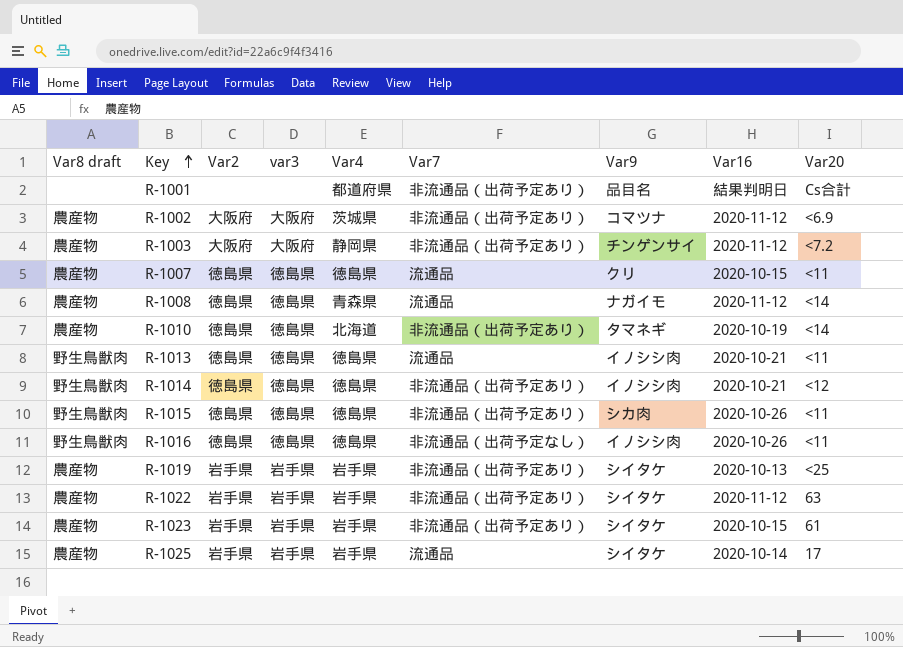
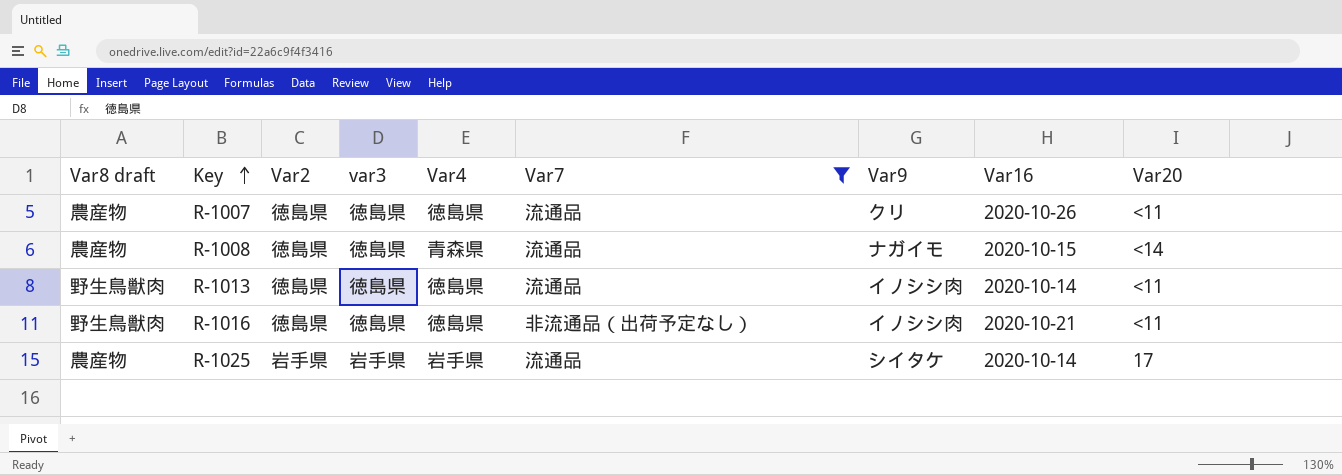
filter: none -> Var7 != 非流通品（出荷予定あり）
R-1007 | Var16: 2020-10-15 -> 2020-10-26
R-1008 | Var16: 2020-11-12 -> 2020-10-15
R-1013 | Var16: 2020-10-21 -> 2020-10-14
R-1016 | Var16: 2020-10-26 -> 2020-10-21

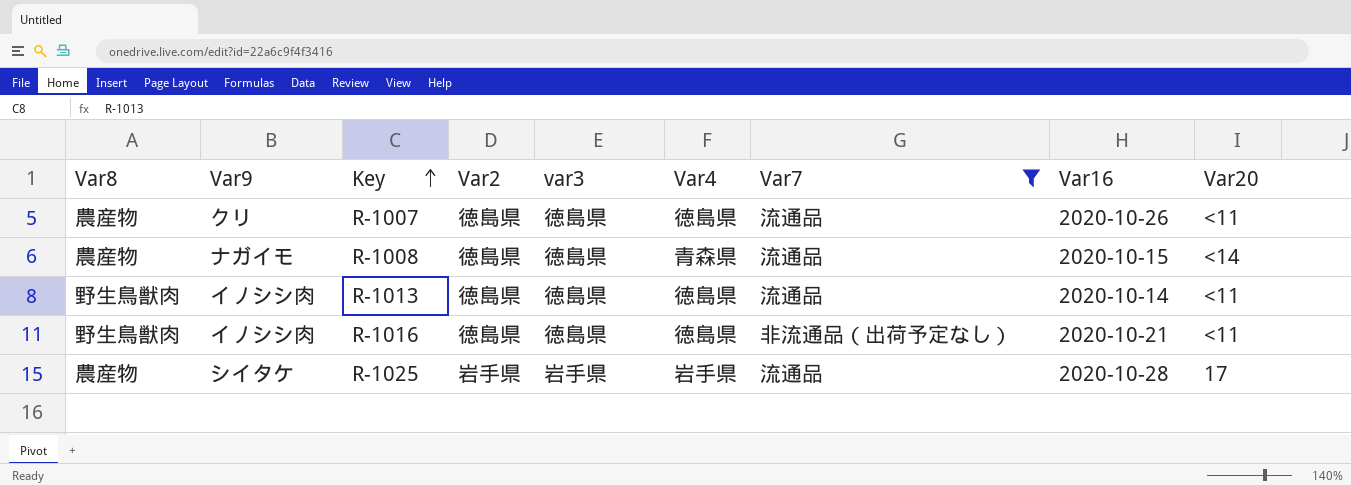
column name: Var8 draft -> Var8
column Var9 | position: 7 -> 2
R-1025 | Var16: 2020-10-14 -> 2020-10-28

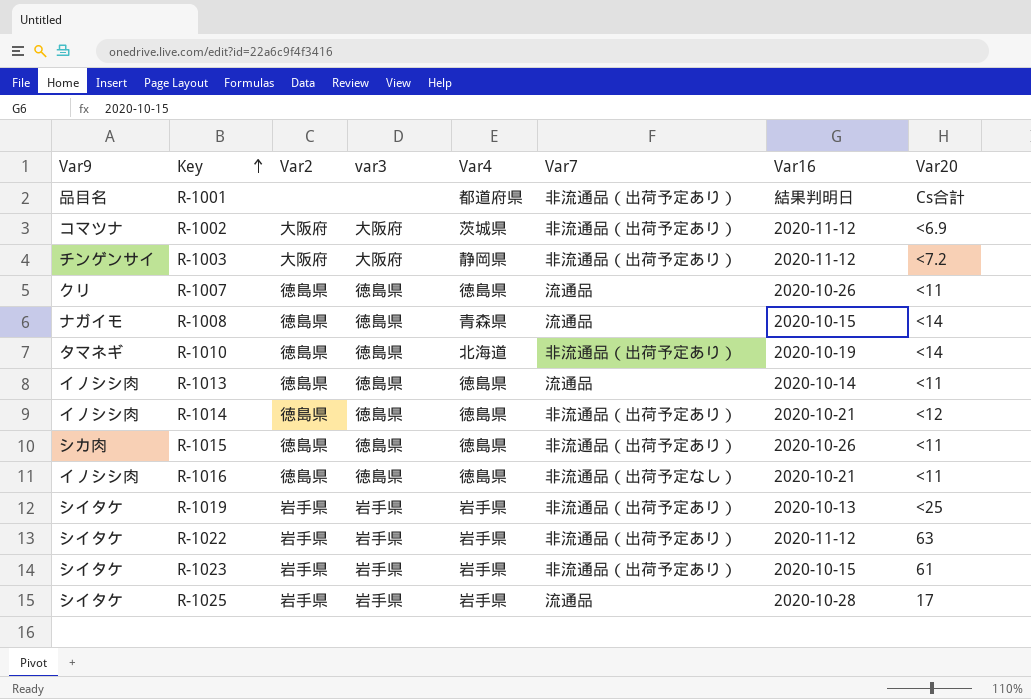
filter: Var7 != 非流通品（出荷予定あり） -> none
column Var8 | position: 1 -> none

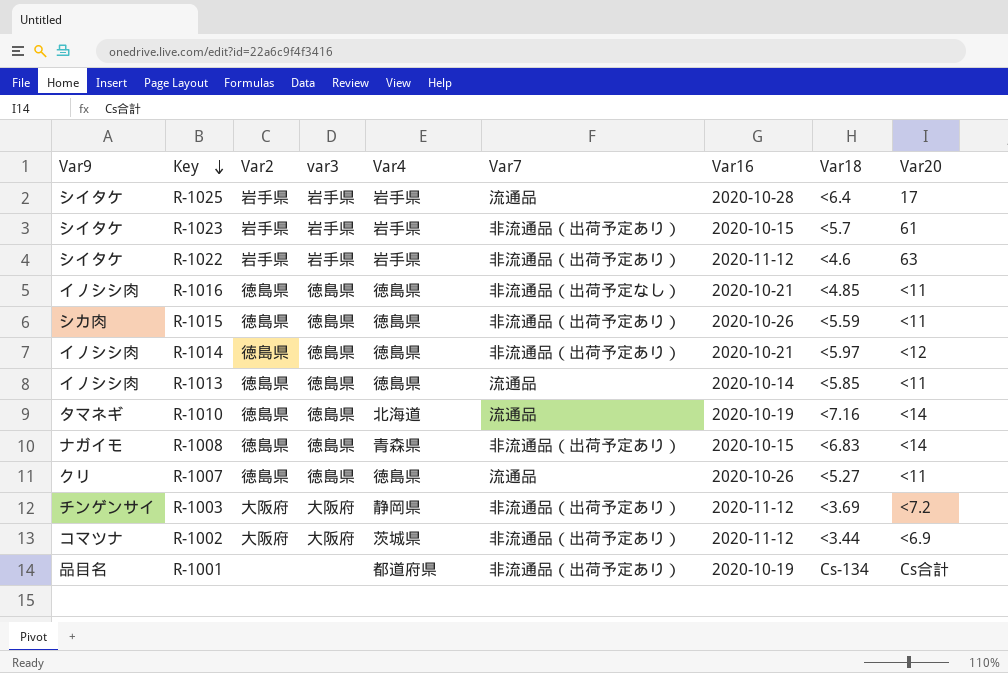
row order: Key ascending -> Key descending
column Var18 | position: none -> 8
row R-1019: シイタケ | 岩手県 | 岩手県 | 岩手県 | 非流通品（出荷予定あり） | 2020-10-13 | <25 -> none
R-1010 | Var7: 非流通品（出荷予定あり） -> 流通品
R-1008 | Var7: 流通品 -> 非流通品（出荷予定あり）
R-1001 | Var16: 結果判明日 -> 2020-10-19

